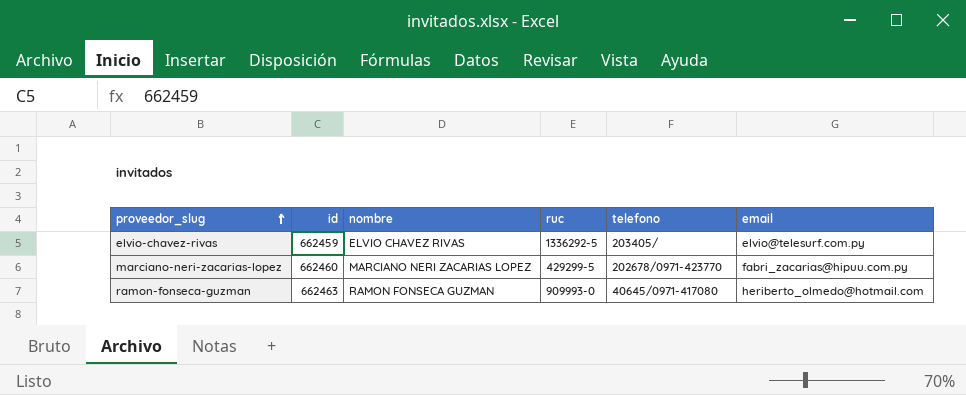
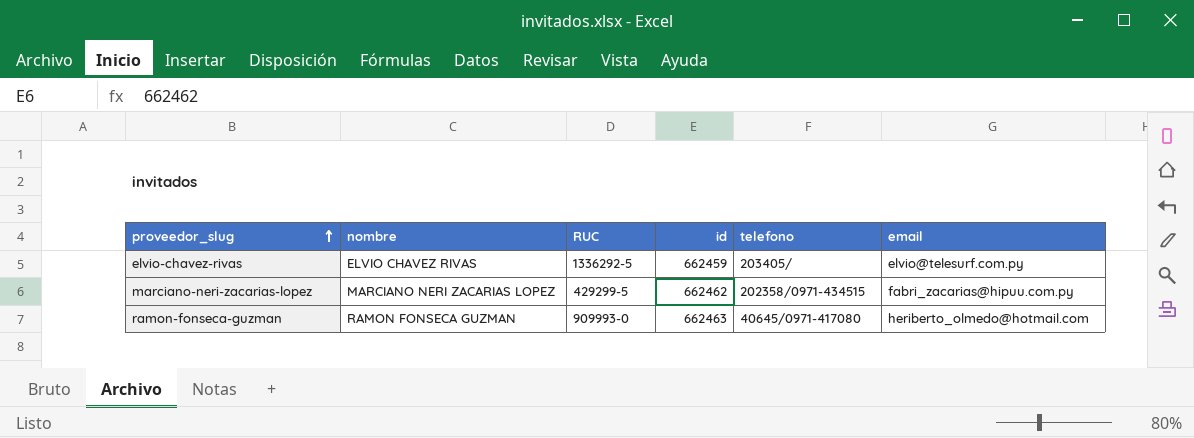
column name: ruc -> RUC
column id | position: 2 -> 4
marciano-neri-zacarias-lopez | id: 662460 -> 662462
marciano-neri-zacarias-lopez | telefono: 202678/0971-423770 -> 202358/0971-434515

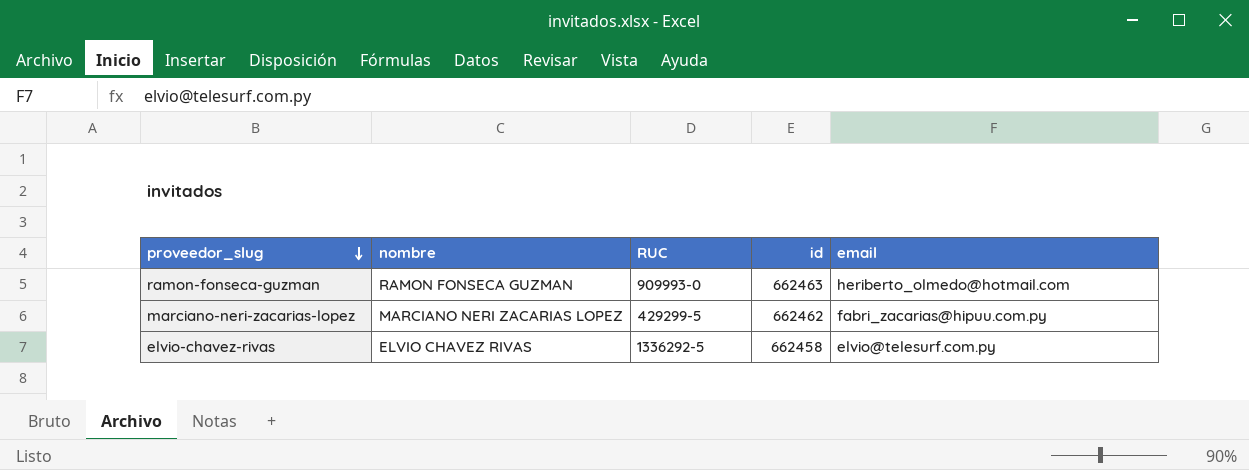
row order: proveedor_slug ascending -> proveedor_slug descending
column telefono | position: 5 -> none
elvio-chavez-rivas | id: 662459 -> 662458

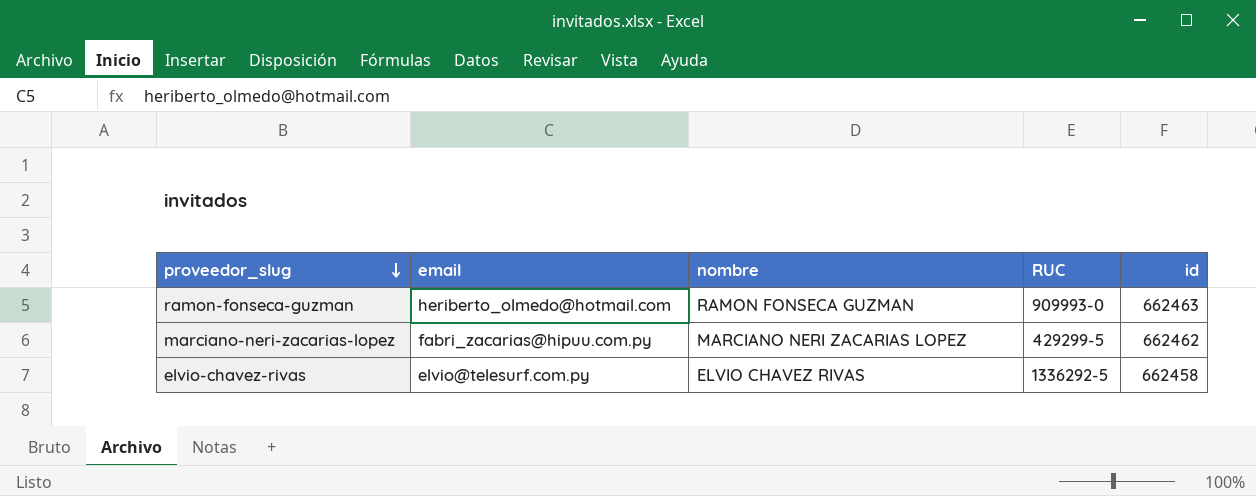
column email | position: 5 -> 2

